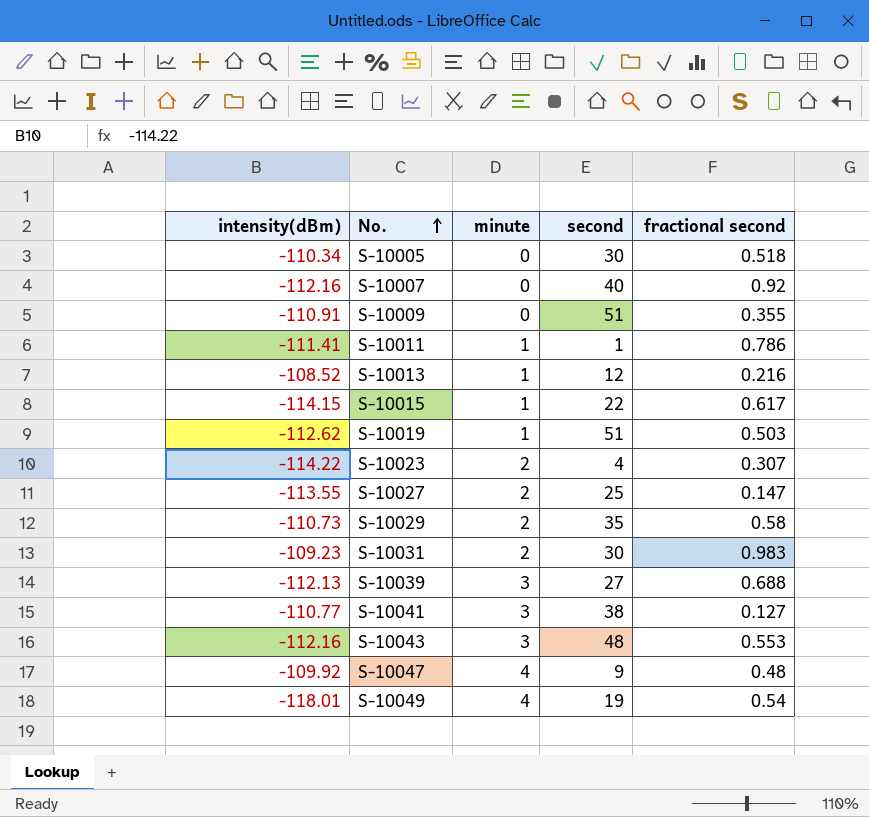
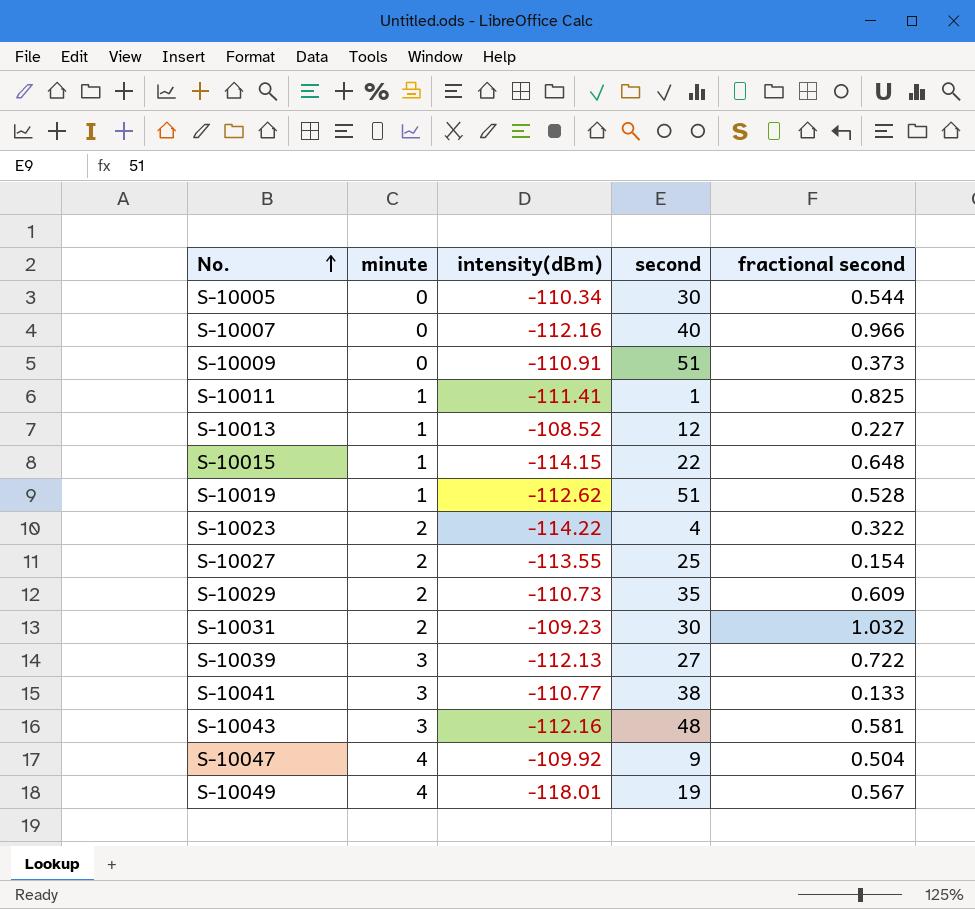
column intensity(dBm) | position: 1 -> 3
S-10005 | fractional second: 0.518 -> 0.544
S-10007 | fractional second: 0.92 -> 0.966
S-10009 | fractional second: 0.355 -> 0.373
S-10011 | fractional second: 0.786 -> 0.825
S-10013 | fractional second: 0.216 -> 0.227
S-10015 | fractional second: 0.617 -> 0.648
S-10019 | fractional second: 0.503 -> 0.528
S-10023 | fractional second: 0.307 -> 0.322
S-10027 | fractional second: 0.147 -> 0.154
S-10029 | fractional second: 0.58 -> 0.609
S-10031 | fractional second: 0.983 -> 1.032
S-10039 | fractional second: 0.688 -> 0.722
S-10041 | fractional second: 0.127 -> 0.133
S-10043 | fractional second: 0.553 -> 0.581
S-10047 | fractional second: 0.48 -> 0.504
S-10049 | fractional second: 0.54 -> 0.567

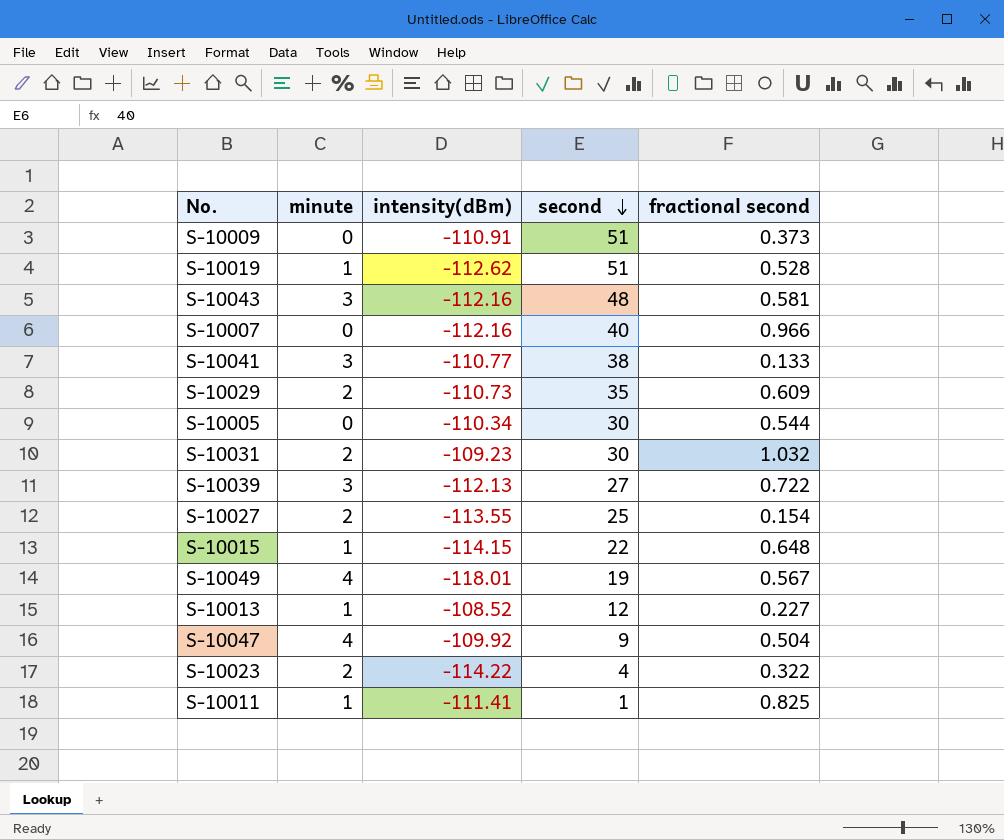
row order: No. ascending -> second descending

